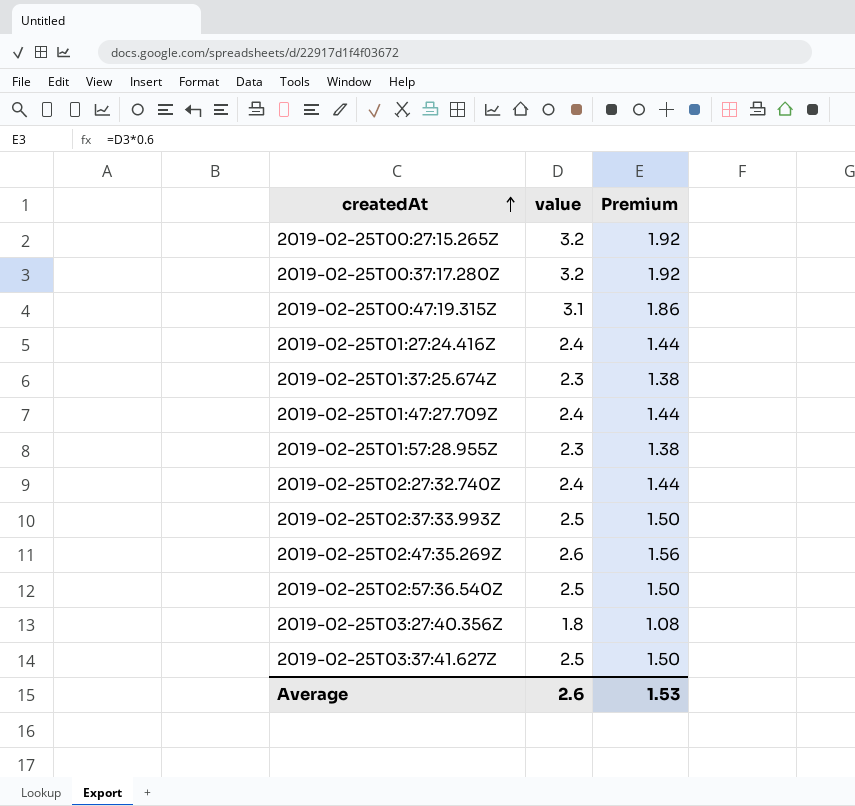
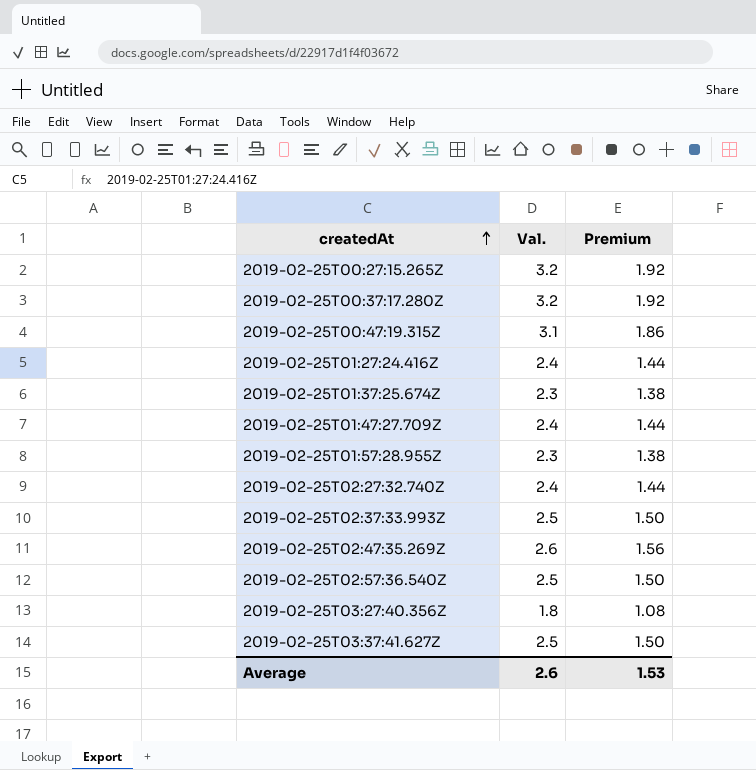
column name: value -> Val.

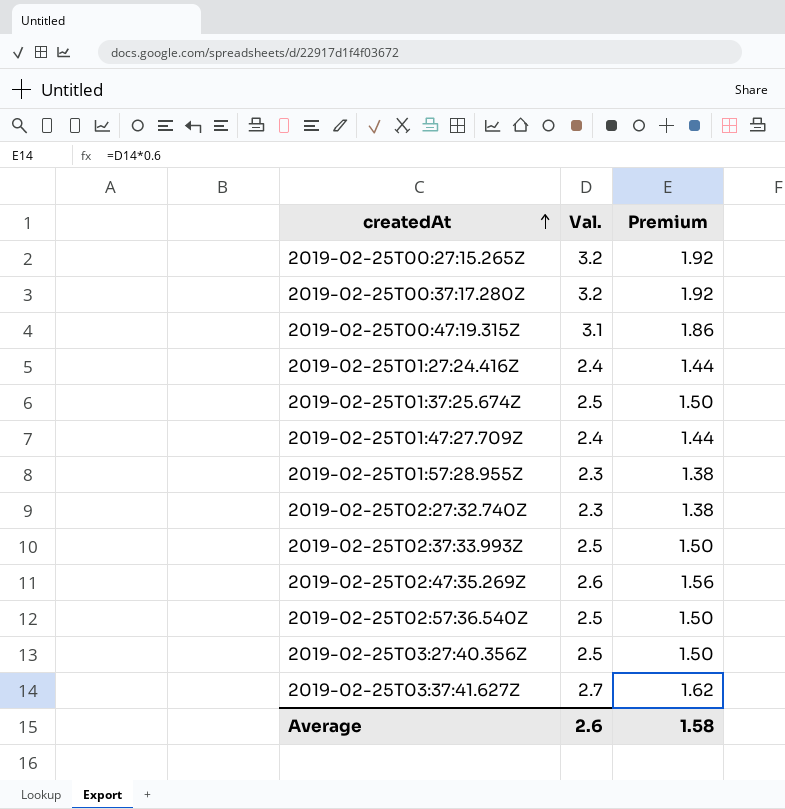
2019-02-25T01:37:25.674Z | Val.: 2.3 -> 2.5
2019-02-25T01:37:25.674Z | Premium: 1.38 -> 1.50
2019-02-25T02:27:32.740Z | Val.: 2.4 -> 2.3
2019-02-25T02:27:32.740Z | Premium: 1.44 -> 1.38
2019-02-25T03:27:40.356Z | Val.: 1.8 -> 2.5
2019-02-25T03:27:40.356Z | Premium: 1.08 -> 1.50
2019-02-25T03:37:41.627Z | Val.: 2.5 -> 2.7
2019-02-25T03:37:41.627Z | Premium: 1.50 -> 1.62
Average | Premium: 1.53 -> 1.58

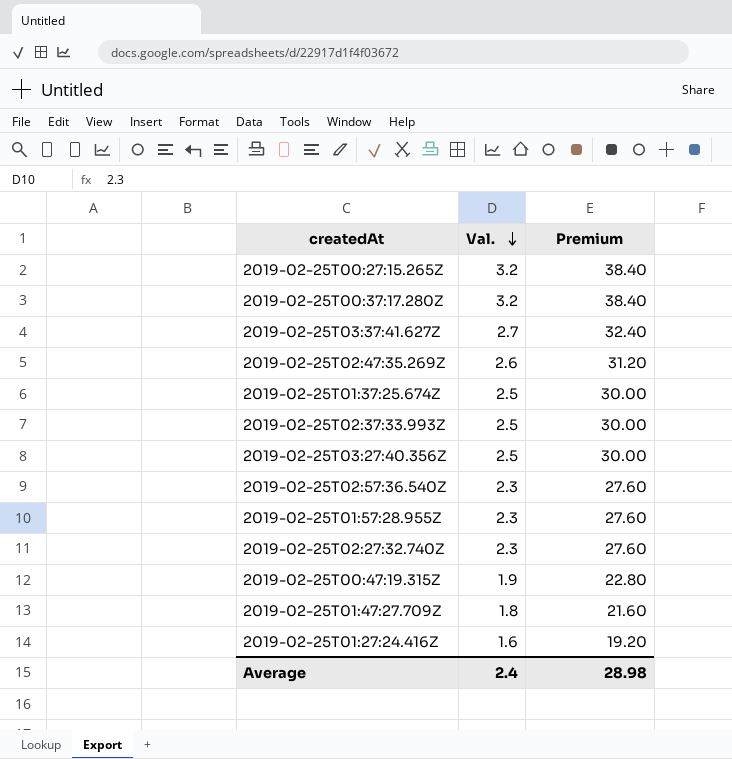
row order: createdAt ascending -> Val. descending
column Premium | formula: [Val.] * 0.6 -> [Val.] * 12
2019-02-25T02:57:36.540Z | Val.: 2.5 -> 2.3
2019-02-25T00:47:19.315Z | Val.: 3.1 -> 1.9
2019-02-25T01:47:27.709Z | Val.: 2.4 -> 1.8
2019-02-25T01:27:24.416Z | Val.: 2.4 -> 1.6
Average | Val.: 2.6 -> 2.4
Average | Premium: 1.58 -> 28.98

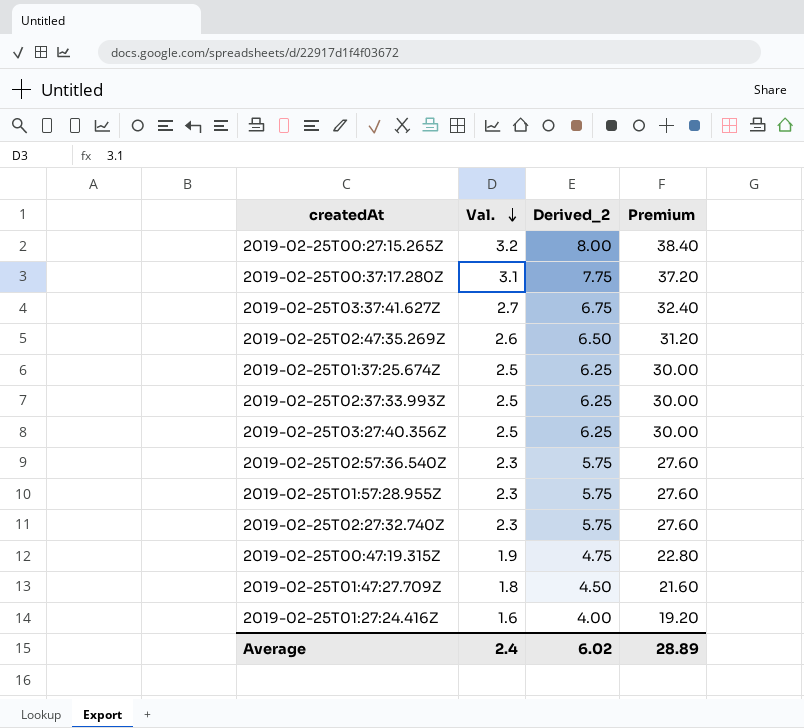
column Derived_2 | formula: none -> [Val.] * 2.5
2019-02-25T00:37:17.280Z | Val.: 3.2 -> 3.1
2019-02-25T00:37:17.280Z | Premium: 38.40 -> 37.20
Average | Premium: 28.98 -> 28.89

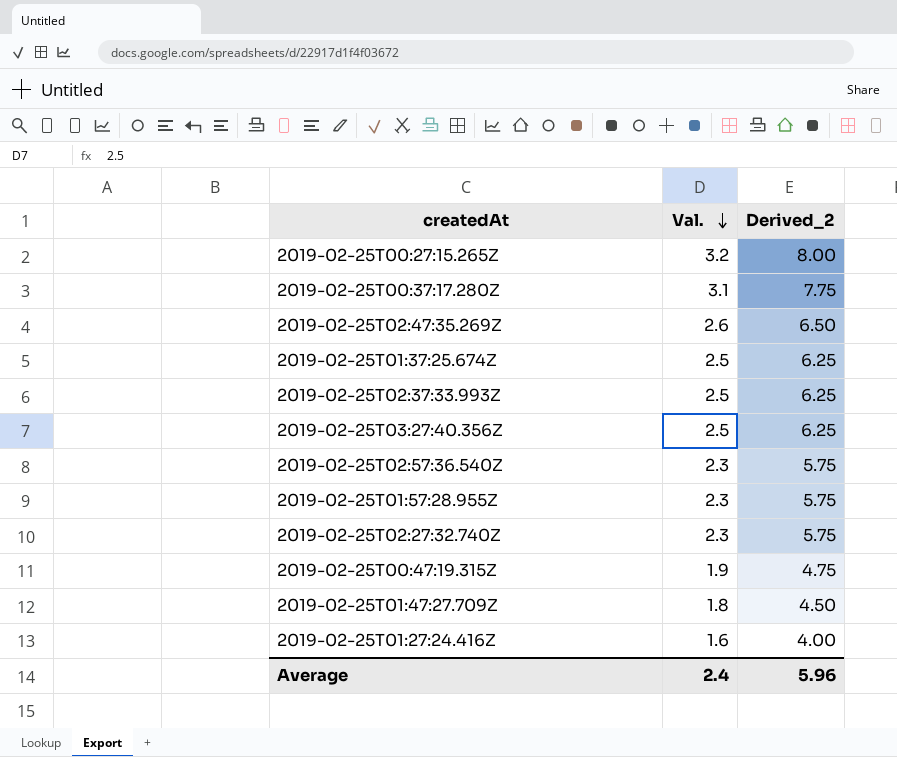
column Premium | formula: [Val.] * 12 -> none
row 2019-02-25T03:37:41.627Z: 2.7 | 6.75 | 32.40 -> none
Average | Derived_2: 6.02 -> 5.96

